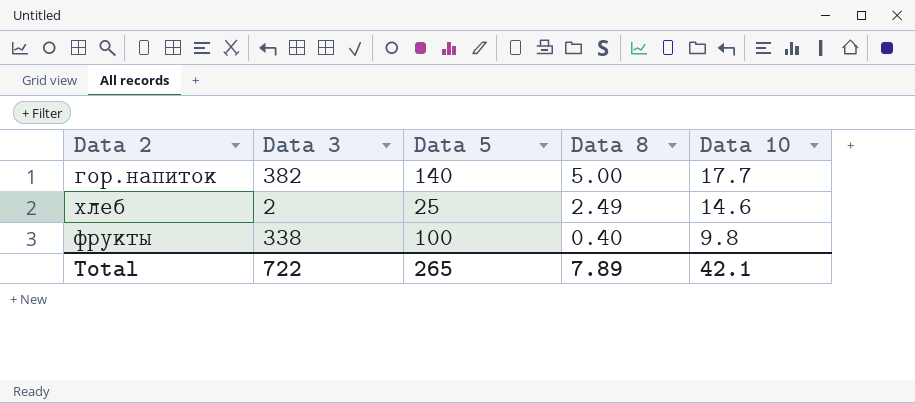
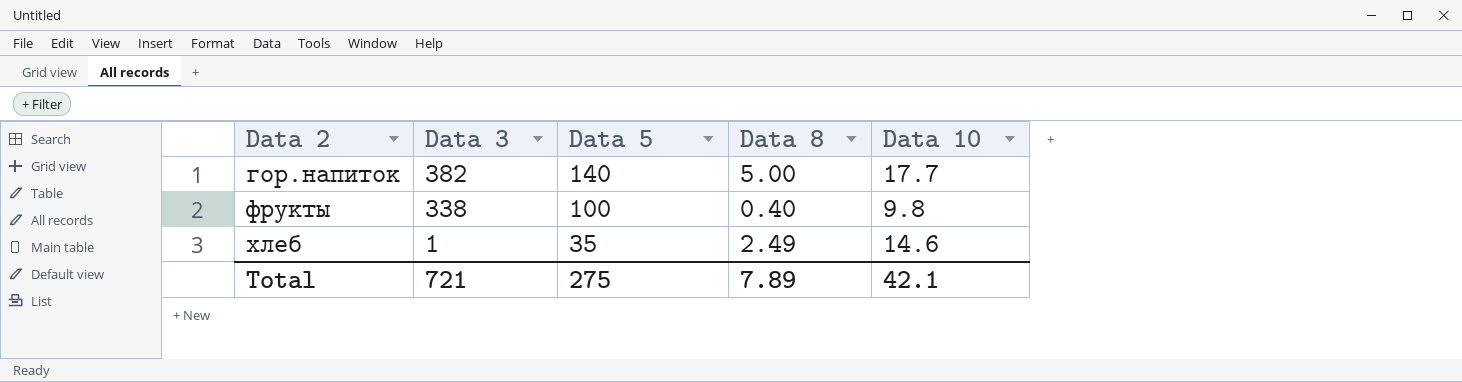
row order: Data 8 descending -> Data 2 ascending
хлеб | Data 3: 2 -> 1
хлеб | Data 5: 25 -> 35
Total | Data 3: 722 -> 721
Total | Data 5: 265 -> 275

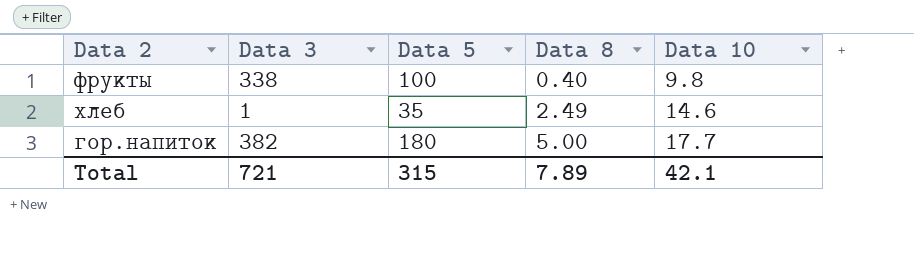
row order: Data 2 ascending -> Data 8 ascending
гор.напиток | Data 5: 140 -> 180
Total | Data 5: 275 -> 315

